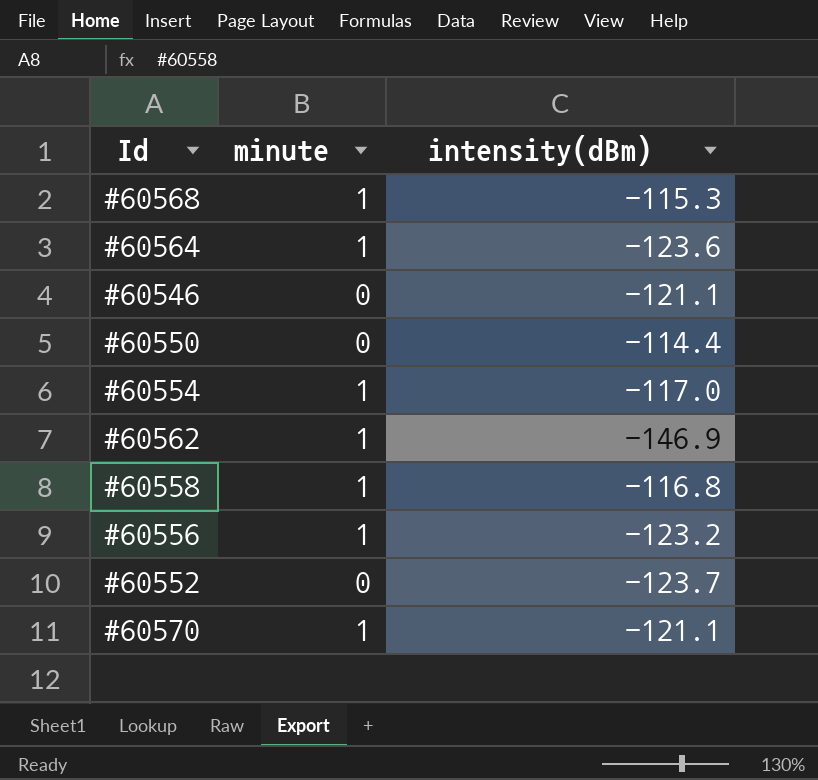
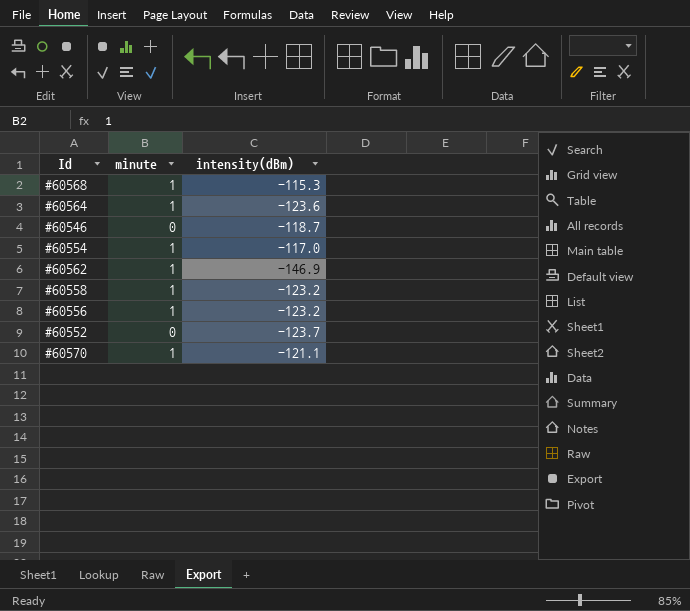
row #60550: 0 | -114.4 -> none
#60546 | intensity(dBm): -121.1 -> -118.7
#60558 | intensity(dBm): -116.8 -> -123.2

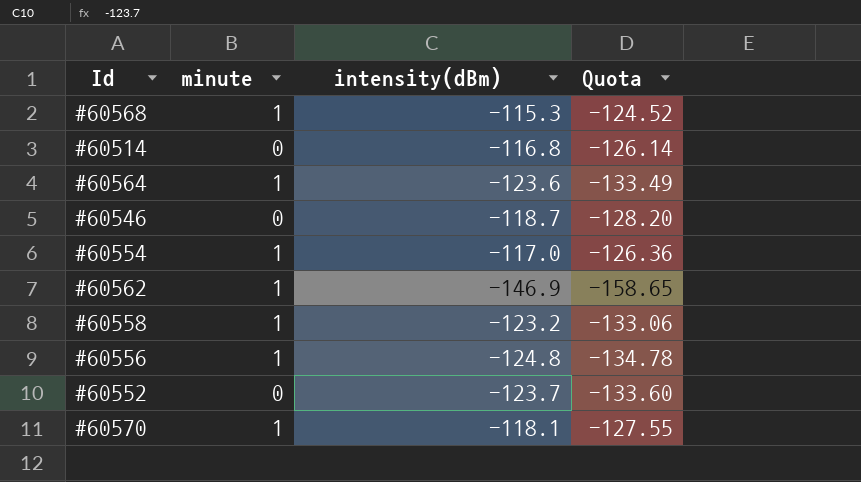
column Quota | formula: none -> [intensity(dBm)] * 1.08
row #60514: none -> 0 | -116.8 | -126.14
#60556 | intensity(dBm): -123.2 -> -124.8
#60570 | intensity(dBm): -121.1 -> -118.1

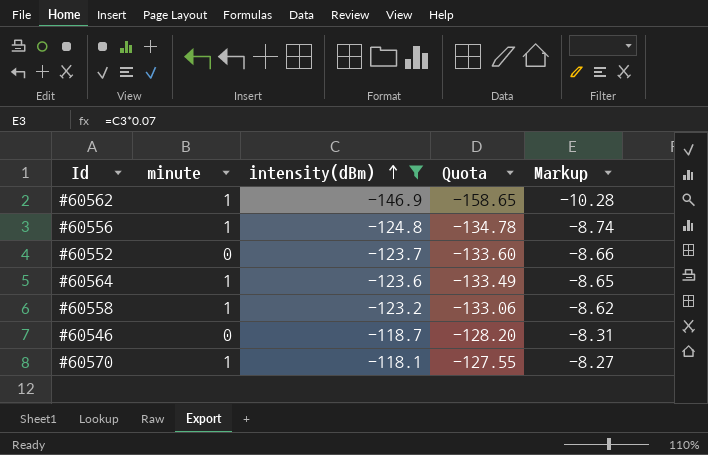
filter: none -> intensity(dBm) <= -118.1
row order: none -> intensity(dBm) ascending
column Markup | formula: none -> [intensity(dBm)] * 0.07

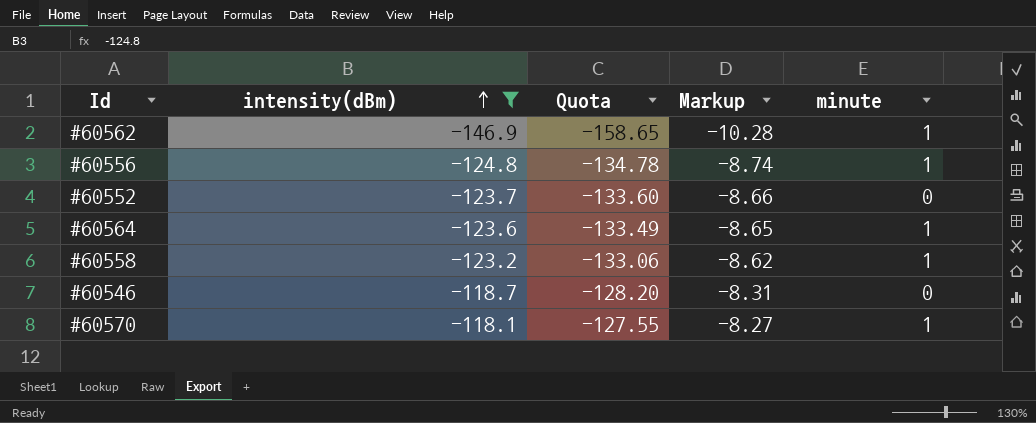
column minute | position: 2 -> 5

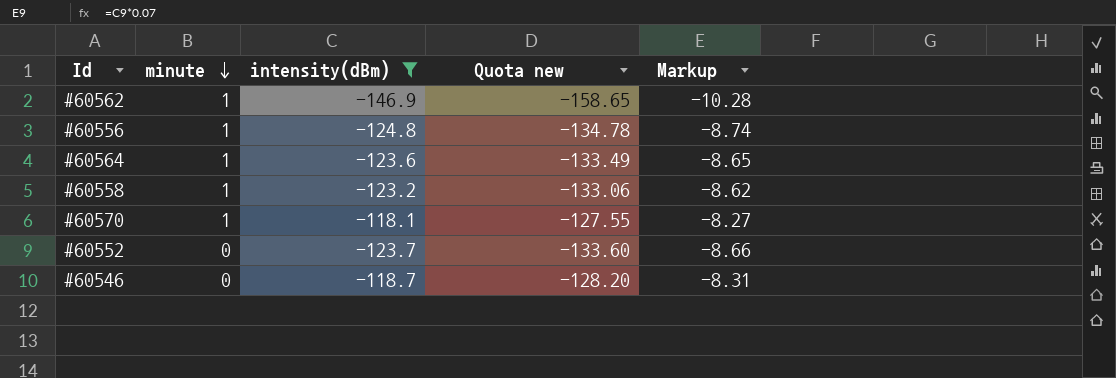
row order: intensity(dBm) ascending -> minute descending
column minute | position: 5 -> 2
column name: Quota -> Quota new

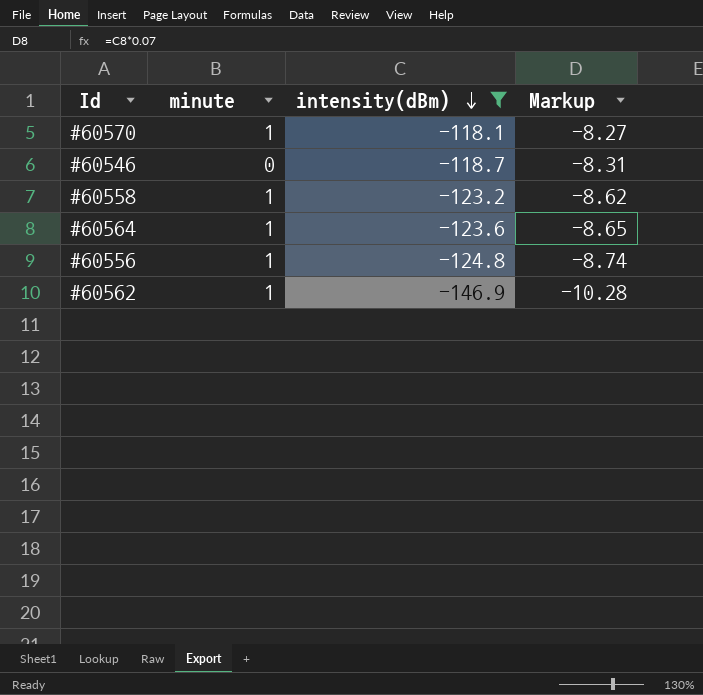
row order: minute descending -> intensity(dBm) descending
column Quota new | formula: [intensity(dBm)] * 1.08 -> none
row #60552: 0 | -123.7 | -133.60 | -8.66 -> none

